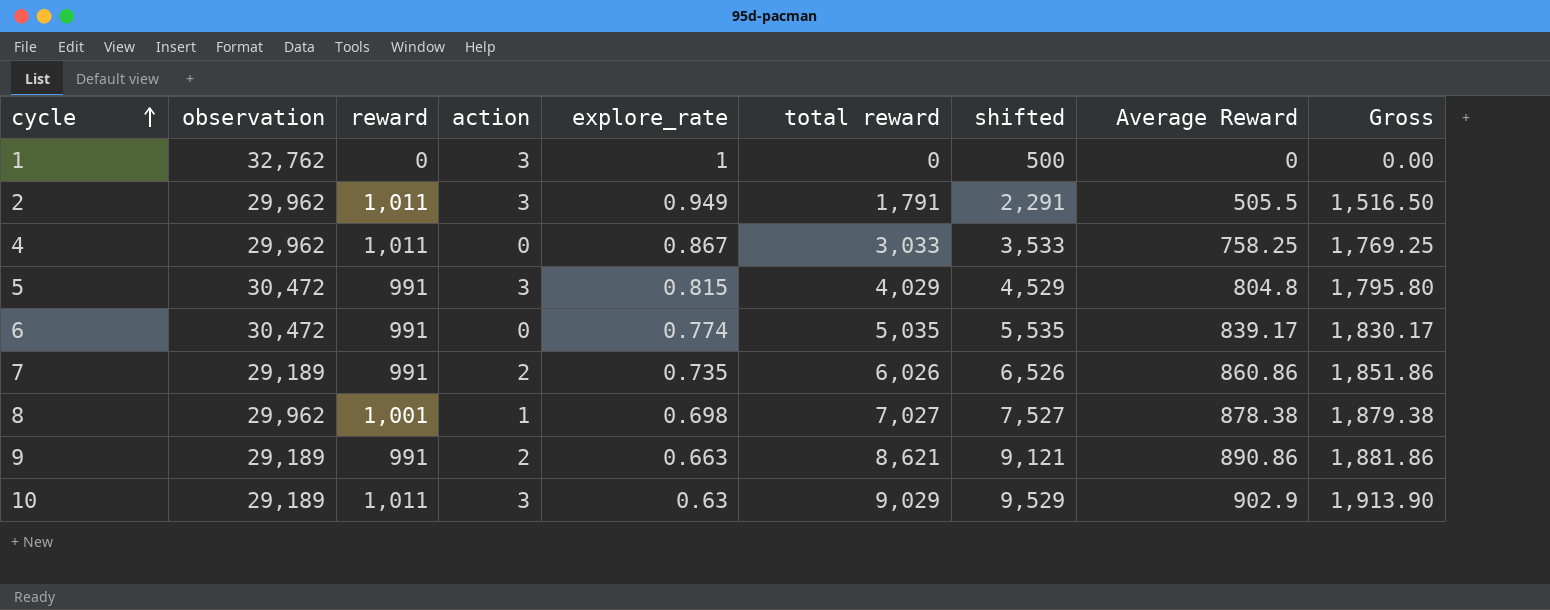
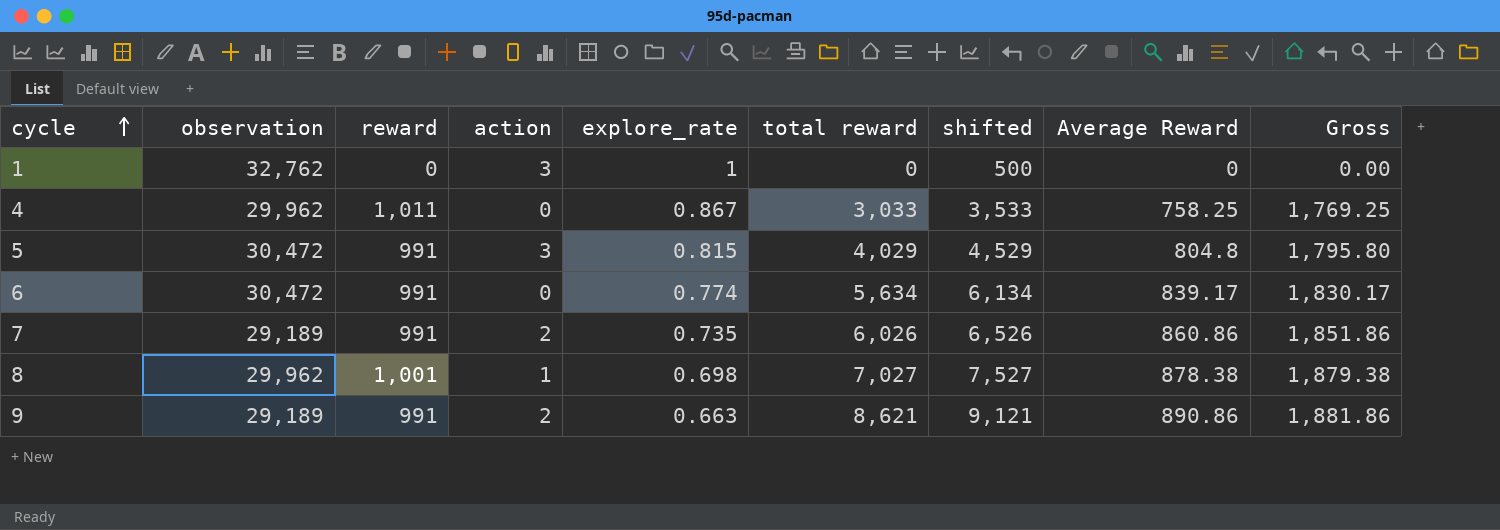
row 2: 29,962 | 1,011 | 3 | 0.949 | 1,791 | 2,291 | 505.5 | 1,516.50 -> none
row 10: 29,189 | 1,011 | 3 | 0.63 | 9,029 | 9,529 | 902.9 | 1,913.90 -> none
6 | total reward: 5,035 -> 5,634
6 | shifted: 5,535 -> 6,134

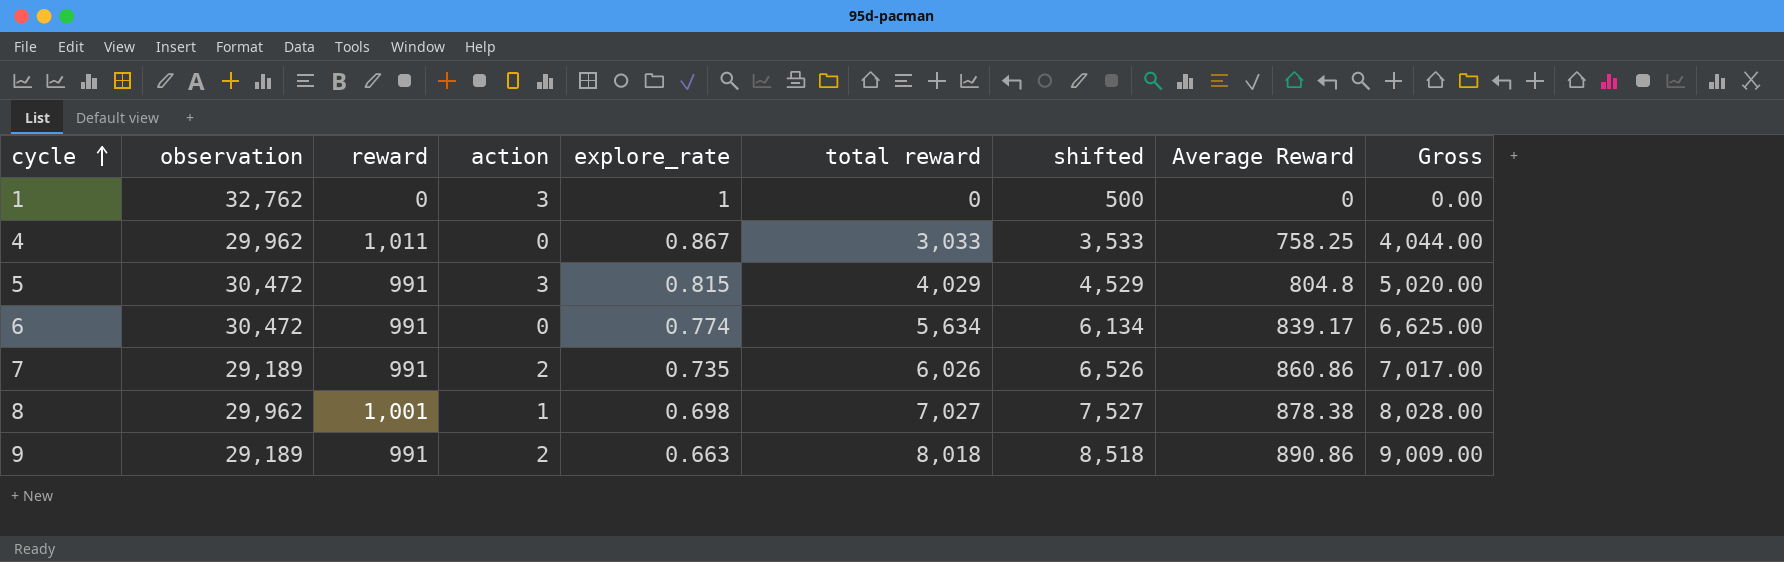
column Gross | formula: [reward] + [Average Reward] -> [reward] + [total reward]
9 | total reward: 8,621 -> 8,018
9 | shifted: 9,121 -> 8,518

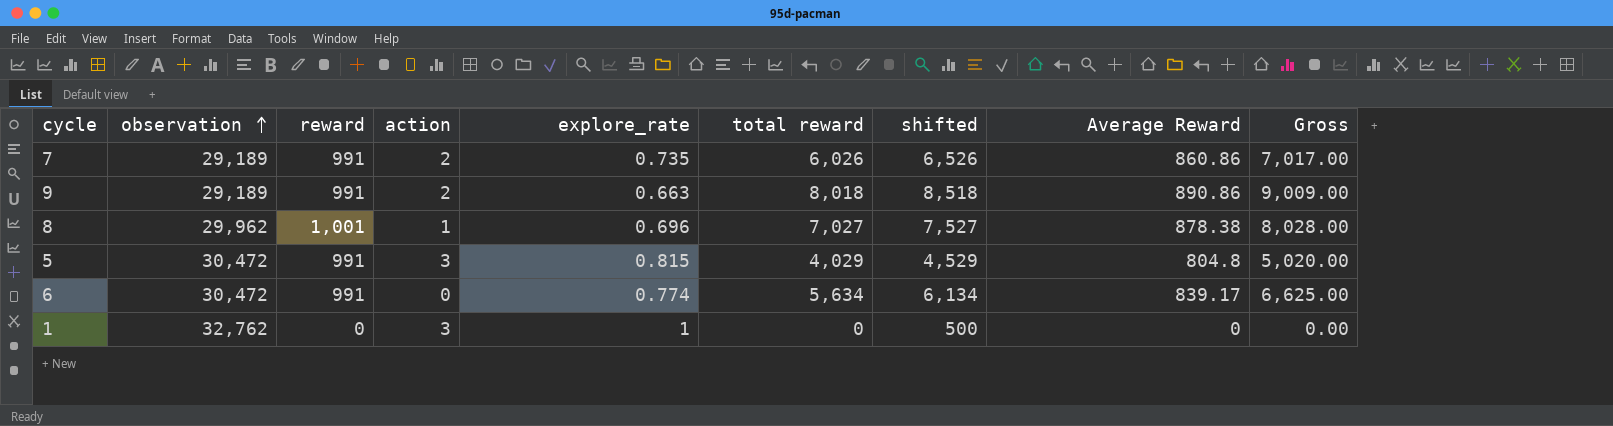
row order: cycle ascending -> observation ascending
row 4: 29,962 | 1,011 | 0 | 0.867 | 3,033 | 3,533 | 758.25 | 4,044.00 -> none
8 | explore_rate: 0.698 -> 0.696

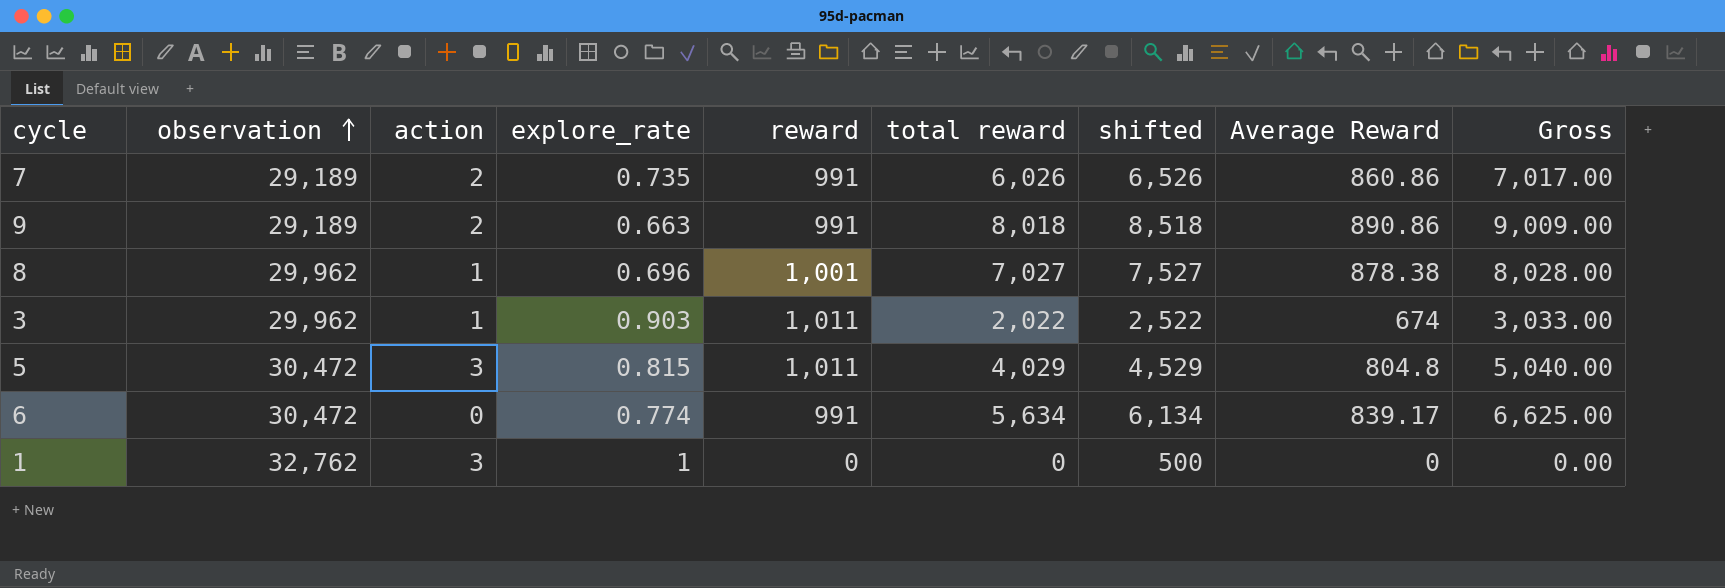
column reward | position: 3 -> 5
row 3: none -> 29,962 | 1 | 0.903 | 1,011 | 2,022 | 2,522 | 674 | 3,033.00
5 | reward: 991 -> 1,011
5 | Gross: 5,020.00 -> 5,040.00

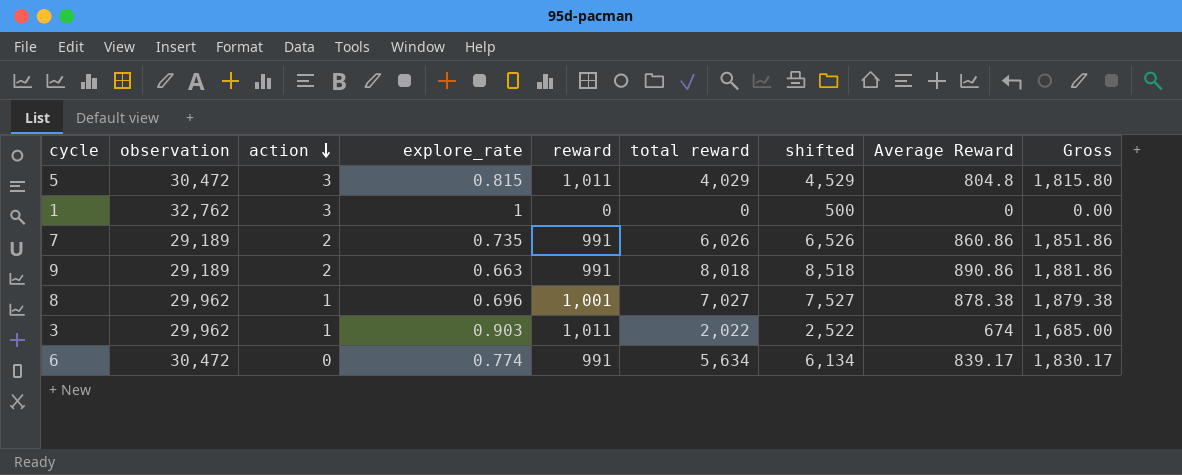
row order: observation ascending -> action descending
column Gross | formula: [reward] + [total reward] -> [reward] + [Average Reward]

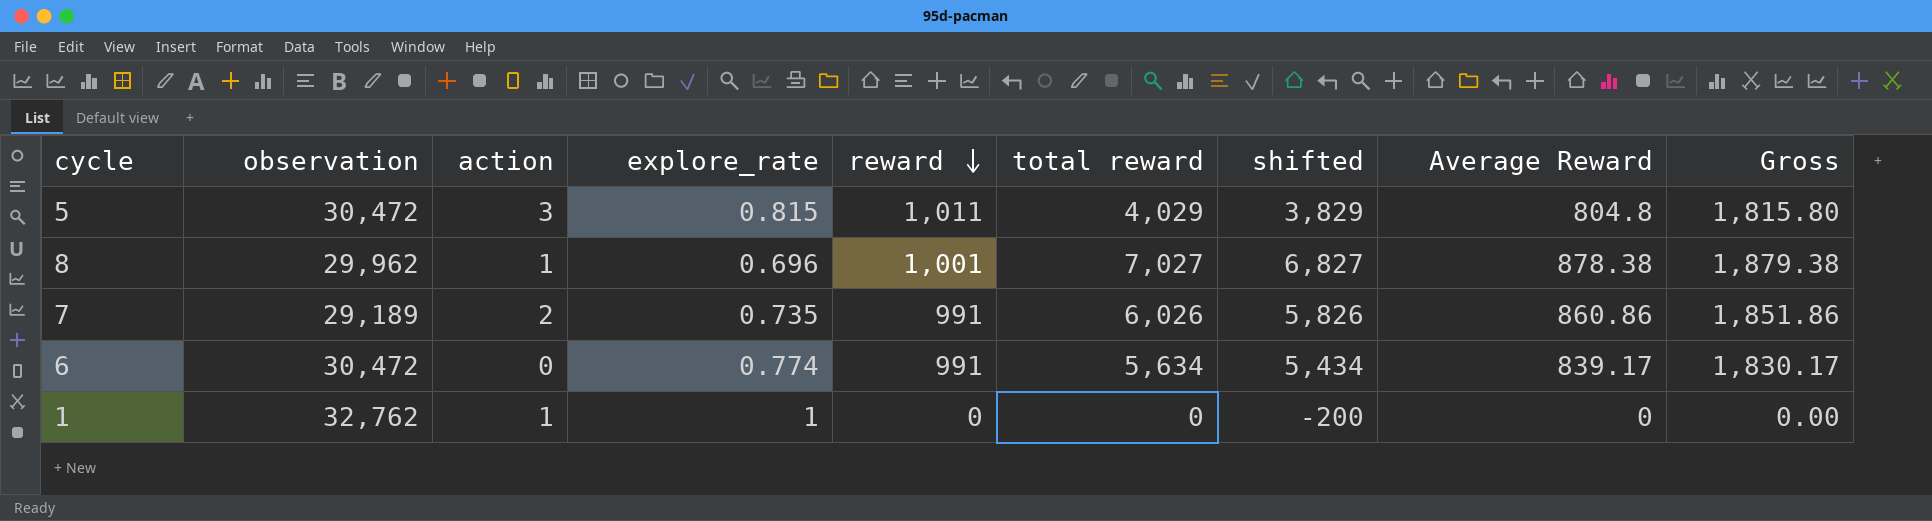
row order: action descending -> reward descending
column shifted | formula: [total reward] + 500 -> [total reward] - 200
row 9: 29,189 | 2 | 0.663 | 991 | 8,018 | 8,518 | 890.86 | 1,881.86 -> none
row 3: 29,962 | 1 | 0.903 | 1,011 | 2,022 | 2,522 | 674 | 1,685.00 -> none
1 | action: 3 -> 1

